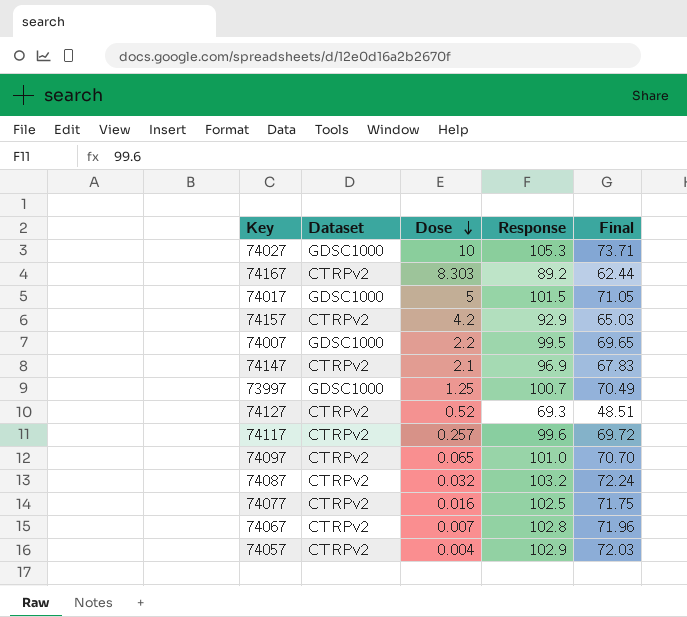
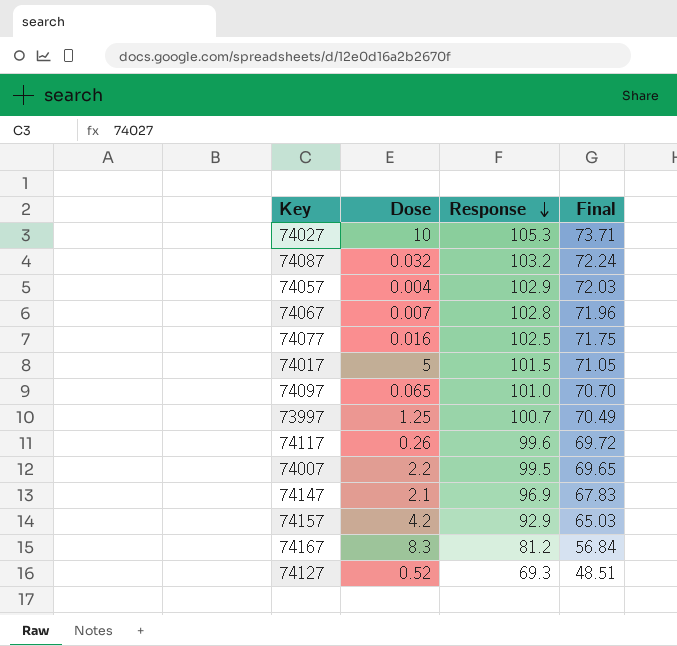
row order: Dose descending -> Response descending
column Dataset | position: 2 -> none
74117 | Dose: 0.257 -> 0.26
74167 | Dose: 8.303 -> 8.3
74167 | Response: 89.2 -> 81.2
74167 | Final: 62.44 -> 56.84

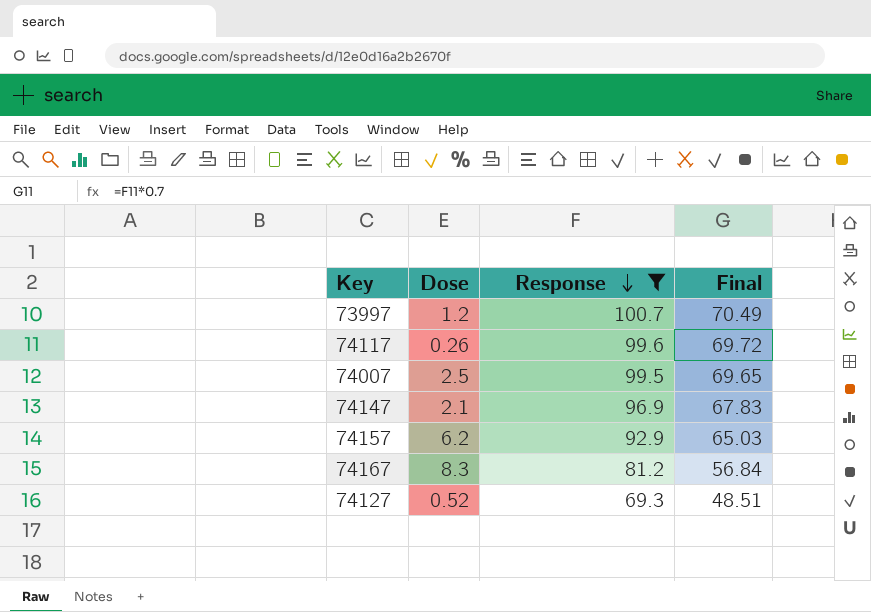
filter: none -> Response <= 100.7
73997 | Dose: 1.25 -> 1.2
74007 | Dose: 2.2 -> 2.5
74157 | Dose: 4.2 -> 6.2

